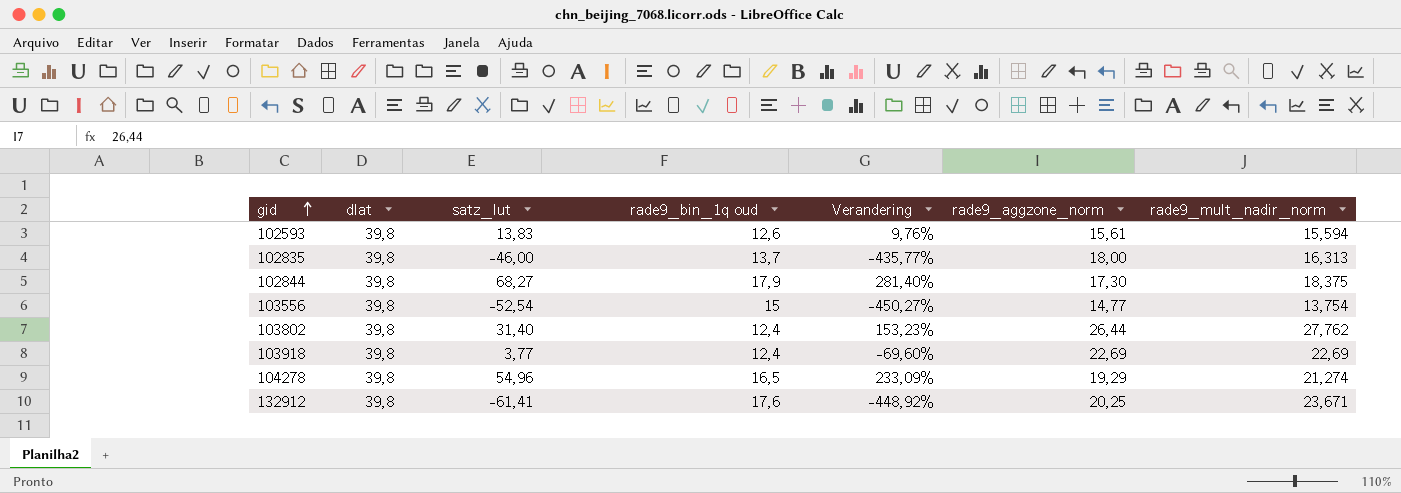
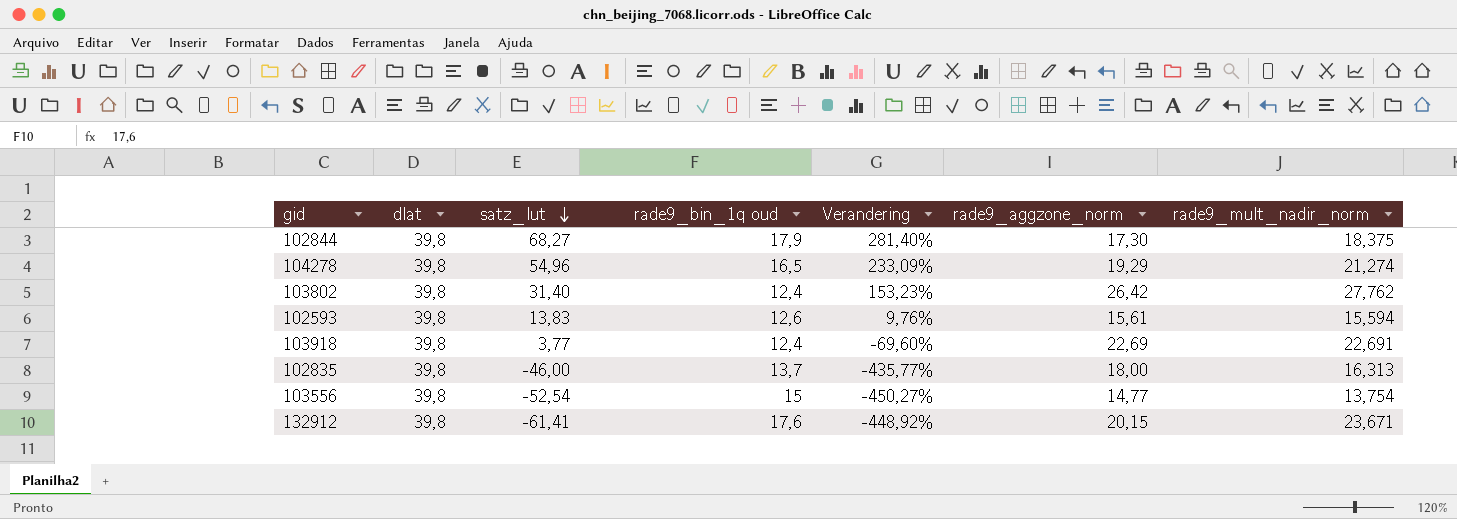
row order: gid ascending -> satz_lut descending
103802 | rade9_aggzone_norm: 26,44 -> 26,42
103918 | rade9_mult_nadir_norm: 22,69 -> 22,691
132912 | rade9_aggzone_norm: 20,25 -> 20,15

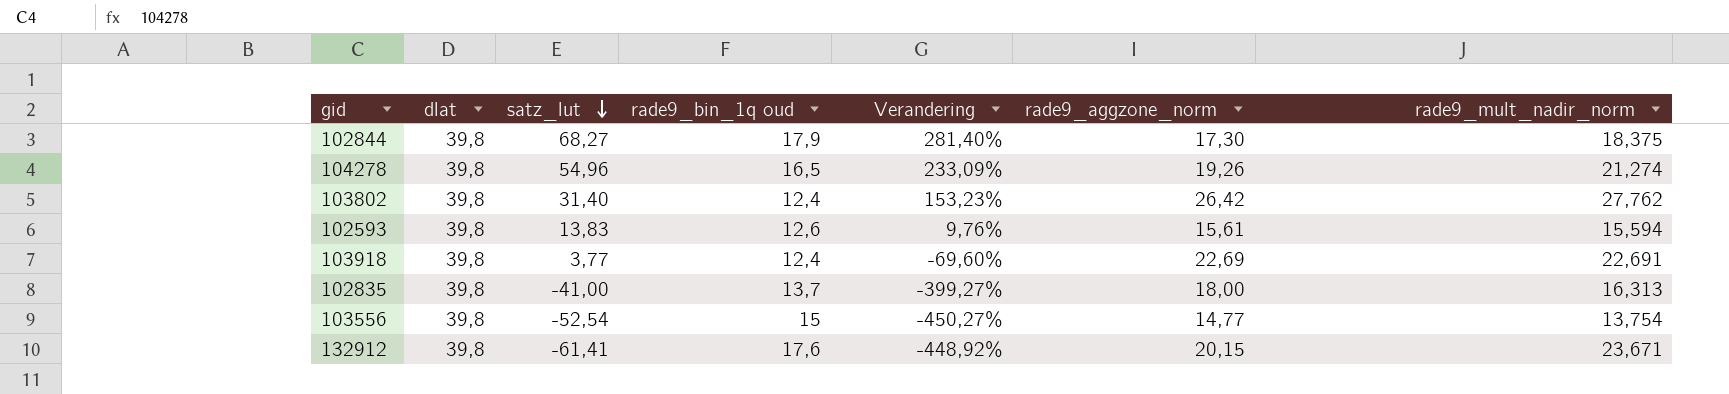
104278 | rade9_aggzone_norm: 19,29 -> 19,26
102835 | satz_lut: -46,00 -> -41,00
102835 | Verandering: -435,77% -> -399,27%

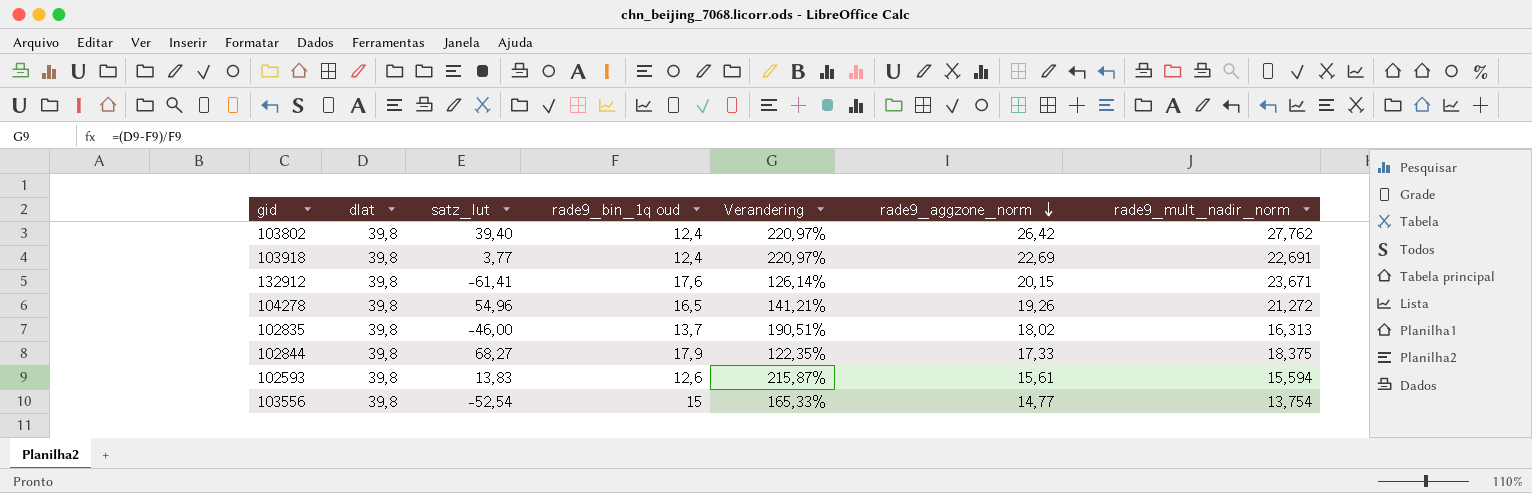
row order: satz_lut descending -> rade9_aggzone_norm descending
column Verandering | formula: ([satz_lut] - [rade9_bin_1q oud]) / [rade9_bin_1q oud] -> ([dlat] - [rade9_bin_1q oud]) / [rade9_bin_1q oud]
103802 | satz_lut: 31,40 -> 39,40
104278 | rade9_mult_nadir_norm: 21,274 -> 21,272
102835 | satz_lut: -41,00 -> -46,00
102835 | rade9_aggzone_norm: 18,00 -> 18,02
102844 | rade9_aggzone_norm: 17,30 -> 17,33

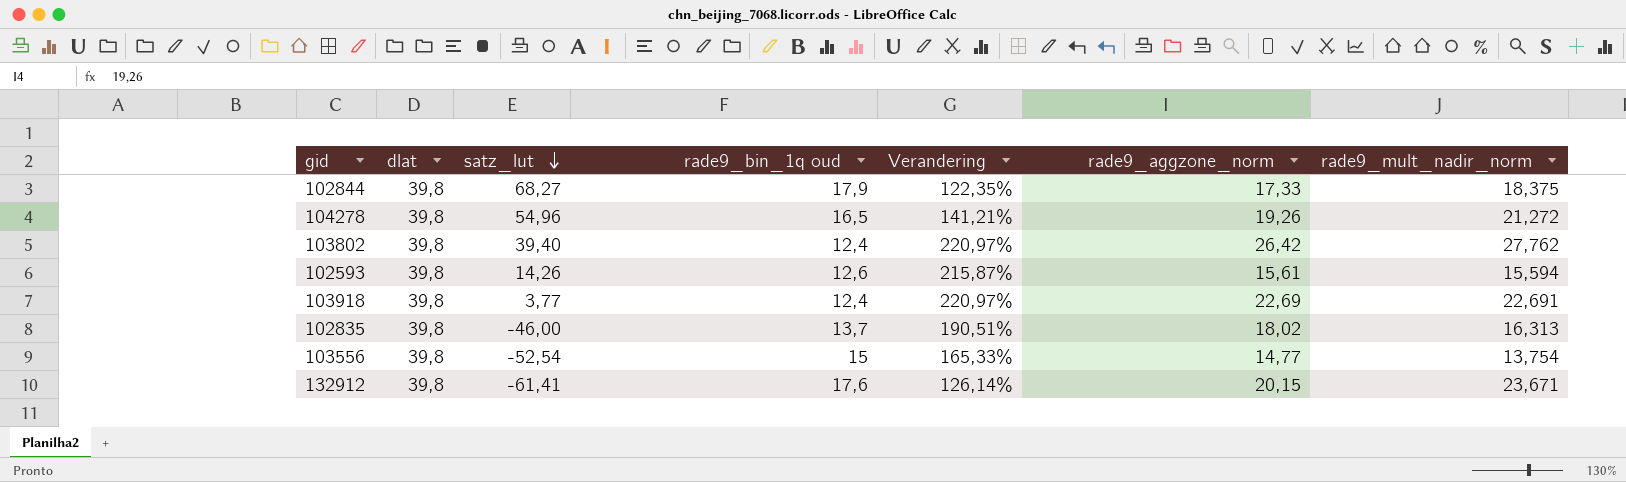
row order: rade9_aggzone_norm descending -> satz_lut descending
102593 | satz_lut: 13,83 -> 14,26

